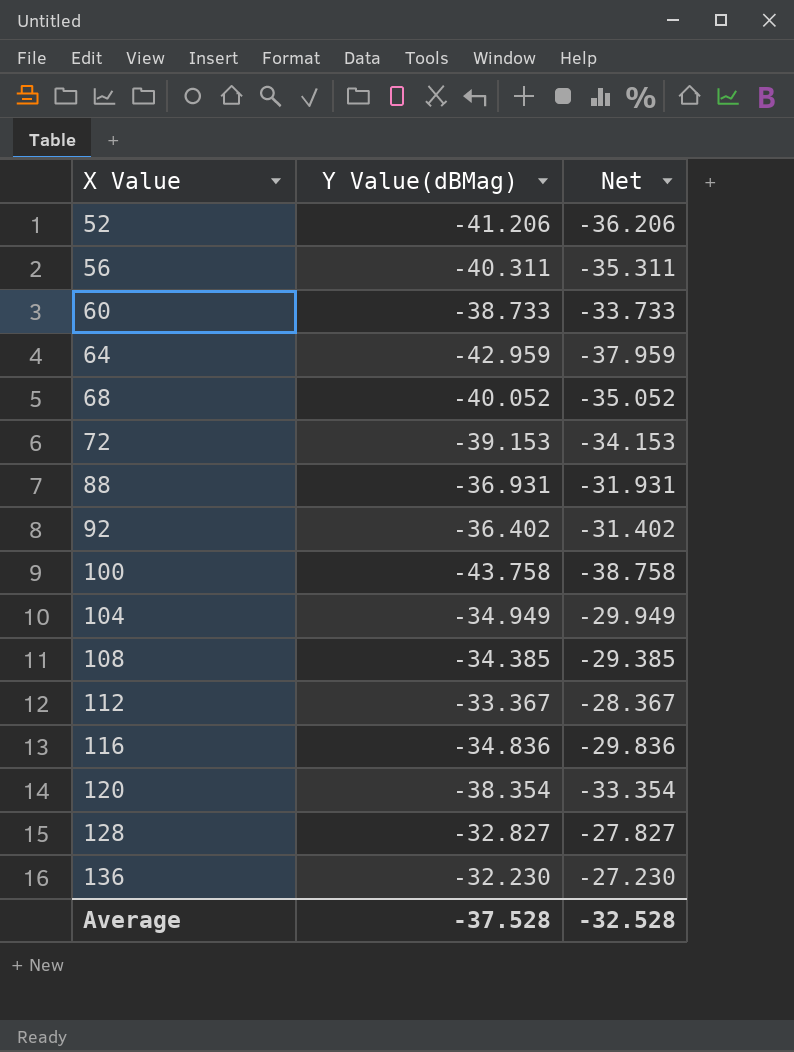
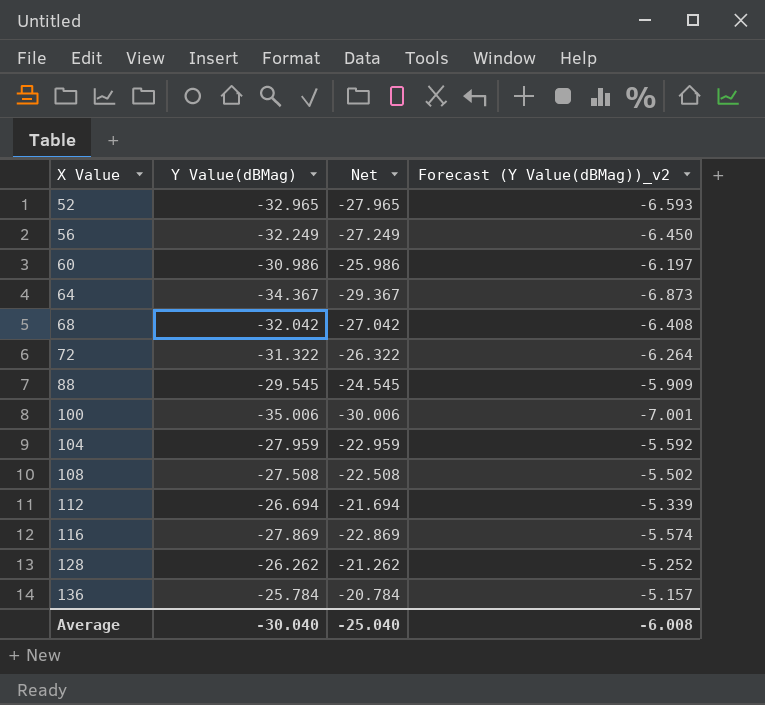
column Forecast (Y Value(dBMag))_v2 | formula: none -> [Y Value(dBMag)] * 0.2
row 92: -36.402 | -31.402 -> none
row 120: -38.354 | -33.354 -> none
52 | Y Value(dBMag): -41.206 -> -32.965
52 | Net: -36.206 -> -27.965
56 | Y Value(dBMag): -40.311 -> -32.249
56 | Net: -35.311 -> -27.249
60 | Y Value(dBMag): -38.733 -> -30.986
60 | Net: -33.733 -> -25.986
64 | Y Value(dBMag): -42.959 -> -34.367
64 | Net: -37.959 -> -29.367
68 | Y Value(dBMag): -40.052 -> -32.042
68 | Net: -35.052 -> -27.042
72 | Y Value(dBMag): -39.153 -> -31.322
72 | Net: -34.153 -> -26.322
88 | Y Value(dBMag): -36.931 -> -29.545
88 | Net: -31.931 -> -24.545
100 | Y Value(dBMag): -43.758 -> -35.006
100 | Net: -38.758 -> -30.006
104 | Y Value(dBMag): -34.949 -> -27.959
104 | Net: -29.949 -> -22.959
108 | Y Value(dBMag): -34.385 -> -27.508
108 | Net: -29.385 -> -22.508
112 | Y Value(dBMag): -33.367 -> -26.694
112 | Net: -28.367 -> -21.694
116 | Y Value(dBMag): -34.836 -> -27.869
116 | Net: -29.836 -> -22.869
128 | Y Value(dBMag): -32.827 -> -26.262
128 | Net: -27.827 -> -21.262
136 | Y Value(dBMag): -32.230 -> -25.784
136 | Net: -27.230 -> -20.784
Average | Y Value(dBMag): -37.528 -> -30.040
Average | Net: -32.528 -> -25.040

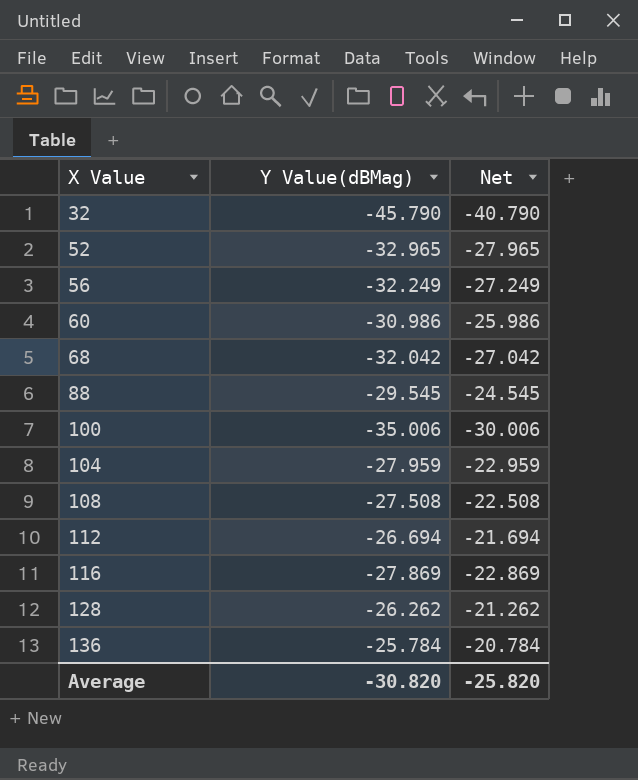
column Forecast (Y Value(dBMag))_v2 | formula: [Y Value(dBMag)] * 0.2 -> none
row 64: -34.367 | -29.367 | -6.873 -> none
row 72: -31.322 | -26.322 | -6.264 -> none
row 32: none -> -45.790 | -40.790
Average | Y Value(dBMag): -30.040 -> -30.820
Average | Net: -25.040 -> -25.820

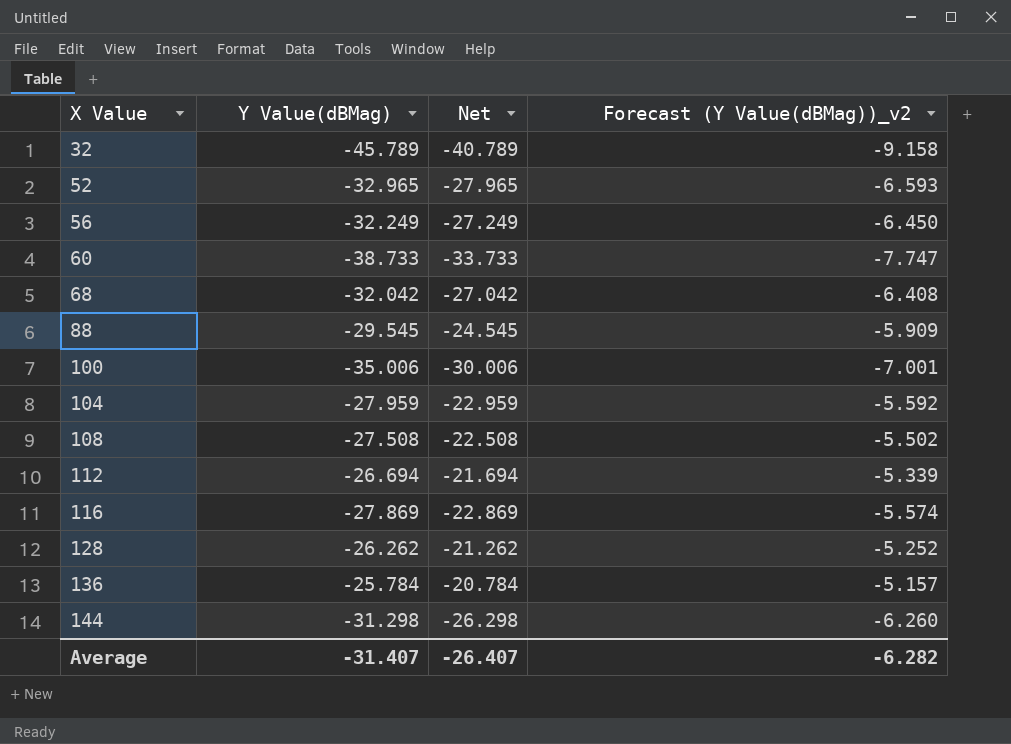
column Forecast (Y Value(dBMag))_v2 | formula: none -> [Y Value(dBMag)] * 0.2
32 | Y Value(dBMag): -45.790 -> -45.789
32 | Net: -40.790 -> -40.789
60 | Y Value(dBMag): -30.986 -> -38.733
60 | Net: -25.986 -> -33.733
row 144: none -> -31.298 | -26.298 | -6.260
Average | Y Value(dBMag): -30.820 -> -31.407
Average | Net: -25.820 -> -26.407

